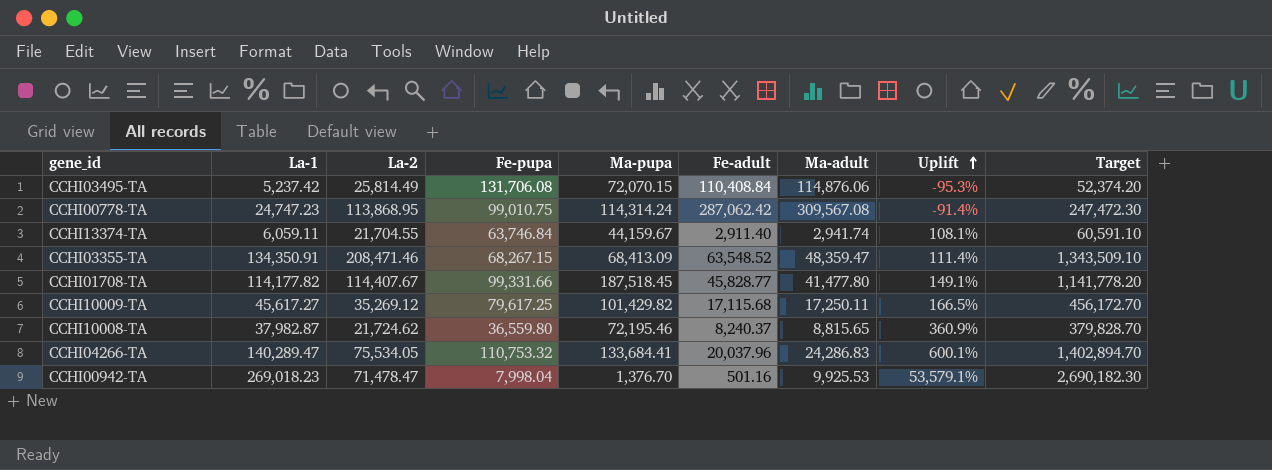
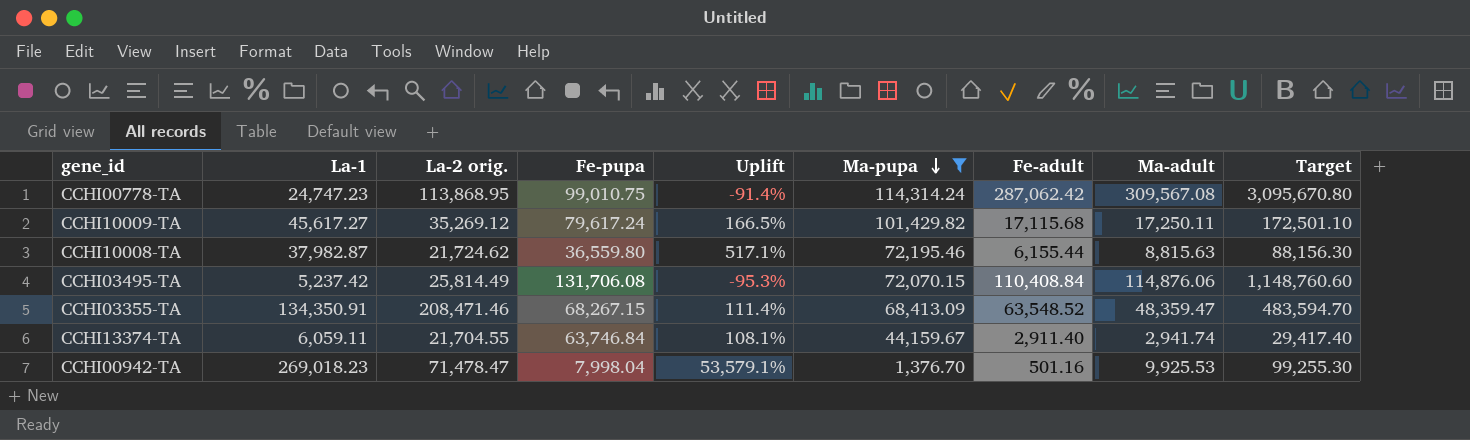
filter: none -> Ma-pupa <= 114,314.24
row order: Uplift ascending -> Ma-pupa descending
column name: La-2 -> La-2 orig.
column Uplift | position: 8 -> 5
column Target | formula: [La-1] * 10 -> [Ma-adult] * 10
CCHI10009-TA | Fe-pupa: 79,617.25 -> 79,617.24
CCHI10008-TA | Uplift: 360.9% -> 517.1%
CCHI10008-TA | Fe-adult: 8,240.37 -> 6,155.44
CCHI10008-TA | Ma-adult: 8,815.65 -> 8,815.63

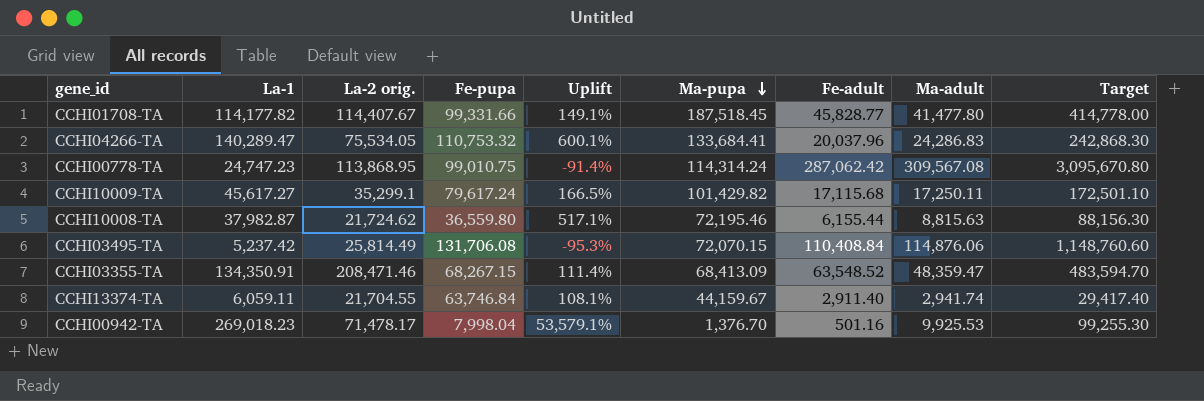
filter: Ma-pupa <= 114,314.24 -> none
CCHI10009-TA | La-2 orig.: 35,269.12 -> 35,299.1
CCHI00942-TA | La-2 orig.: 71,478.47 -> 71,478.17

